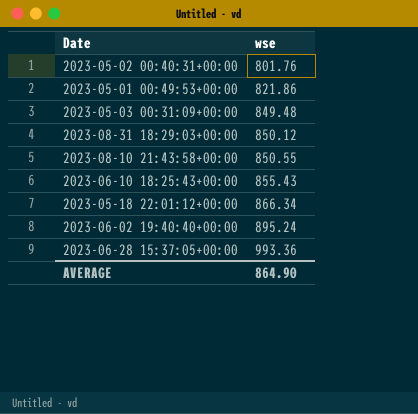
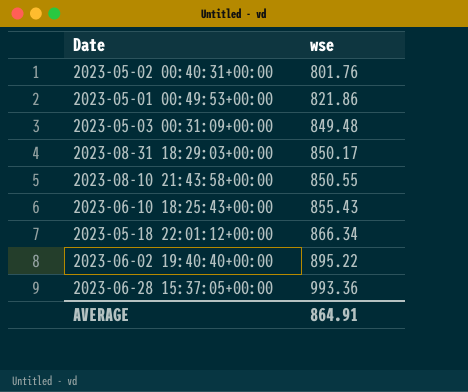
2023-08-31 18:29:03+00:00 | wse: 850.12 -> 850.17
2023-06-02 19:40:40+00:00 | wse: 895.24 -> 895.22
AVERAGE | wse: 864.90 -> 864.91

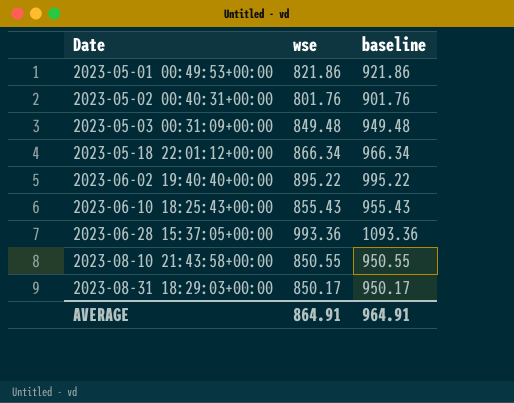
row order: wse ascending -> Date ascending
column baseline | formula: none -> [wse] + 100

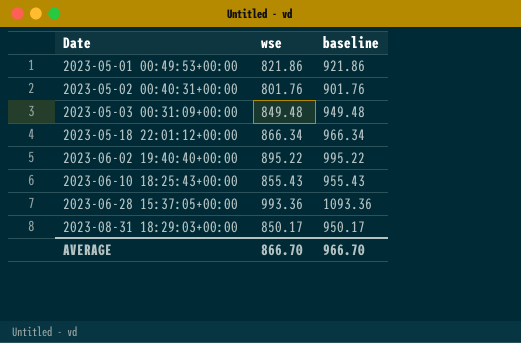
row 2023-08-10 21:43:58+00:00: 850.55 | 950.55 -> none
AVERAGE | wse: 864.91 -> 866.70
AVERAGE | baseline: 964.91 -> 966.70

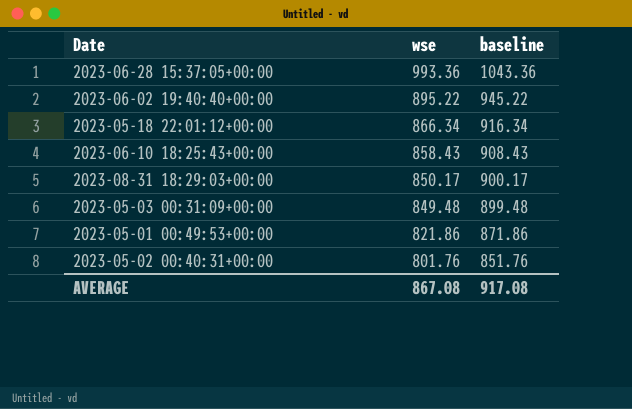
row order: Date ascending -> wse descending
column baseline | formula: [wse] + 100 -> [wse] + 50
2023-06-10 18:25:43+00:00 | wse: 855.43 -> 858.43
AVERAGE | wse: 866.70 -> 867.08
AVERAGE | baseline: 966.70 -> 917.08

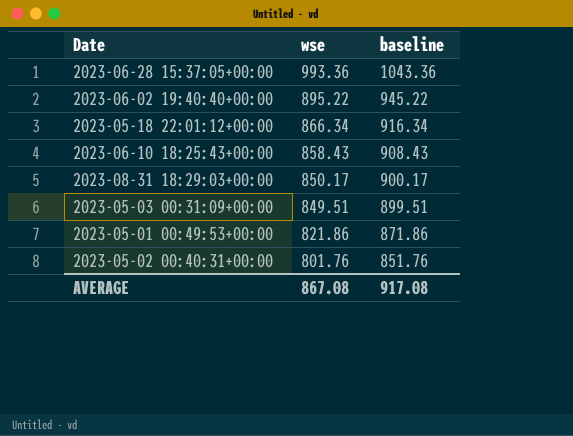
2023-05-03 00:31:09+00:00 | wse: 849.48 -> 849.51
2023-05-03 00:31:09+00:00 | baseline: 899.48 -> 899.51

